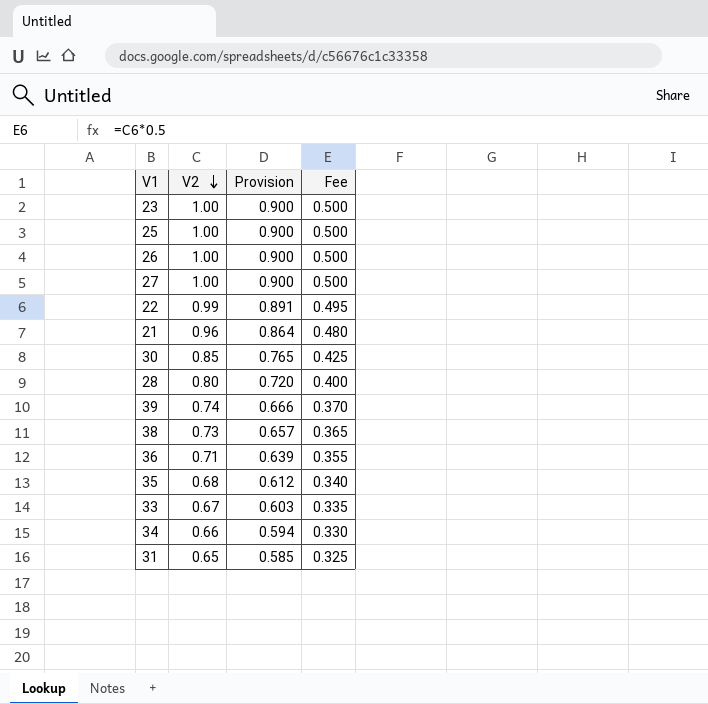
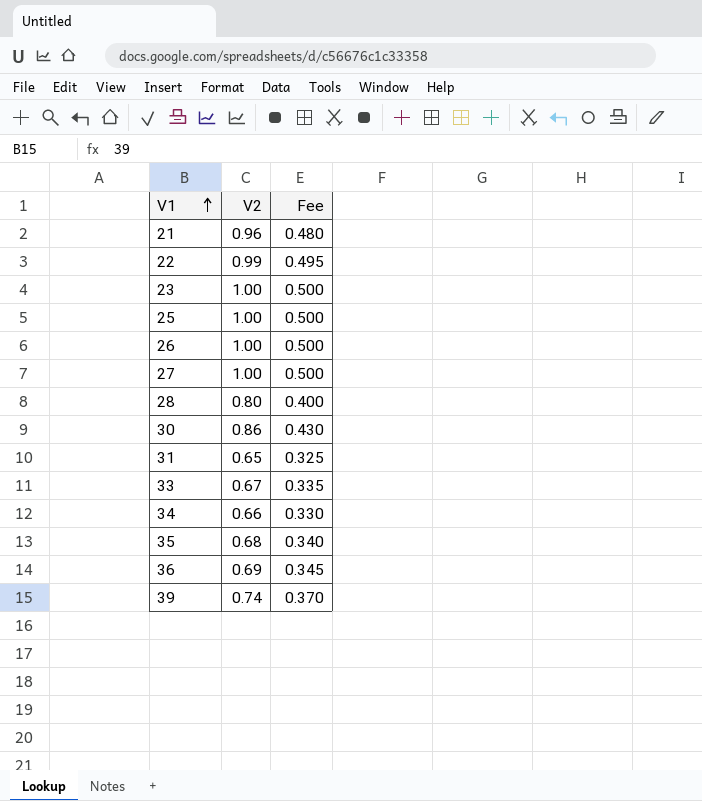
row order: V2 descending -> V1 ascending
column Provision | formula: [V2] * 0.9 -> none
row 38: 0.73 | 0.657 | 0.365 -> none
30 | V2: 0.85 -> 0.86
30 | Fee: 0.425 -> 0.430
36 | V2: 0.71 -> 0.69
36 | Fee: 0.355 -> 0.345

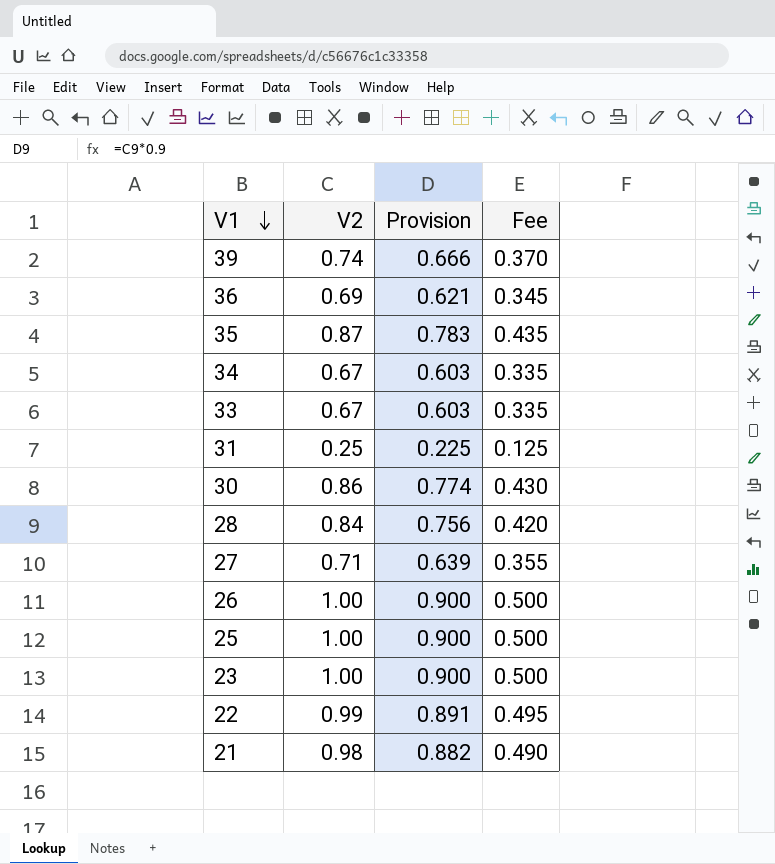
row order: V1 ascending -> V1 descending
column Provision | formula: none -> [V2] * 0.9
35 | V2: 0.68 -> 0.87
35 | Fee: 0.340 -> 0.435
34 | V2: 0.66 -> 0.67
34 | Fee: 0.330 -> 0.335
31 | V2: 0.65 -> 0.25
31 | Fee: 0.325 -> 0.125
28 | V2: 0.80 -> 0.84
28 | Fee: 0.400 -> 0.420
27 | V2: 1.00 -> 0.71
27 | Fee: 0.500 -> 0.355
21 | V2: 0.96 -> 0.98
21 | Fee: 0.480 -> 0.490

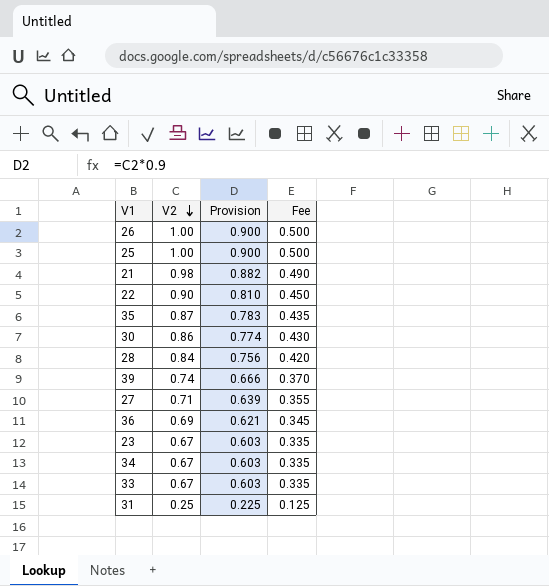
row order: V1 descending -> V2 descending
22 | V2: 0.99 -> 0.90
22 | Provision: 0.891 -> 0.810
22 | Fee: 0.495 -> 0.450
23 | V2: 1.00 -> 0.67
23 | Provision: 0.900 -> 0.603
23 | Fee: 0.500 -> 0.335

